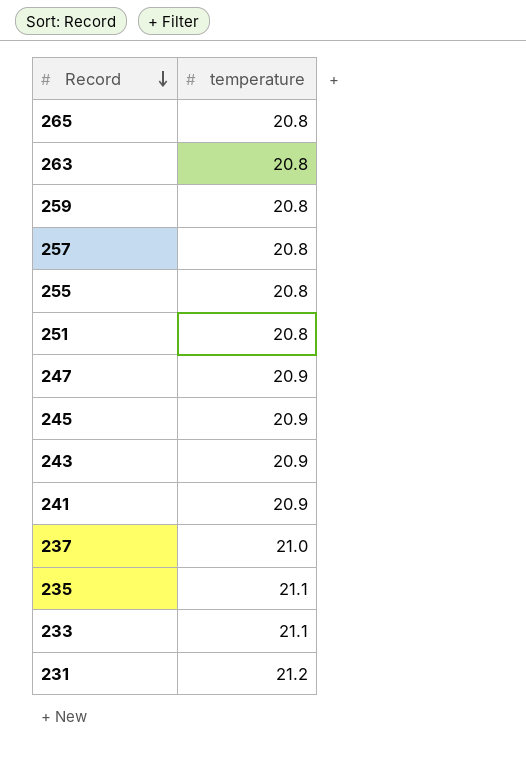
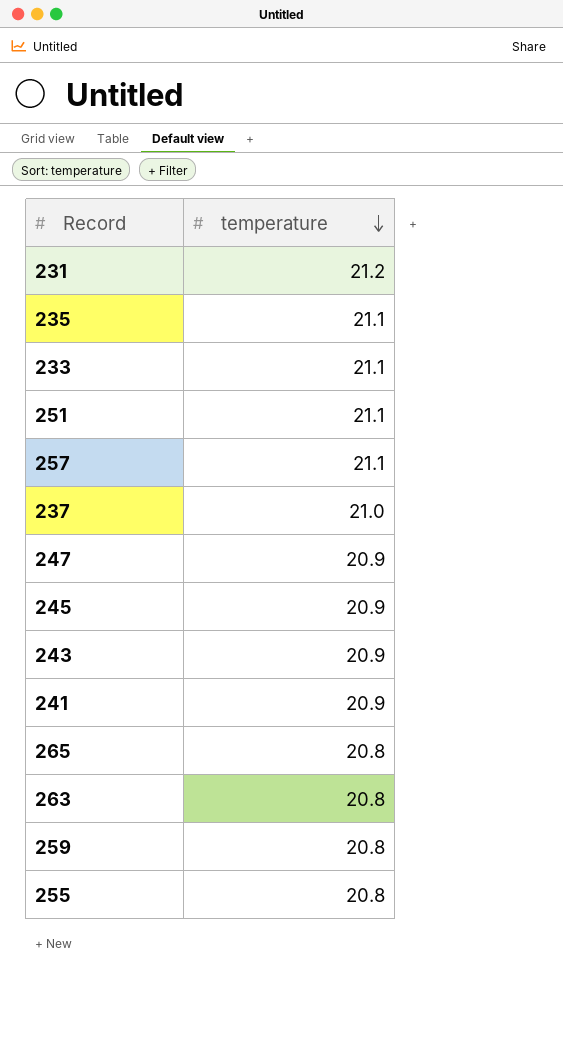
row order: Record descending -> temperature descending
251 | temperature: 20.8 -> 21.1
257 | temperature: 20.8 -> 21.1

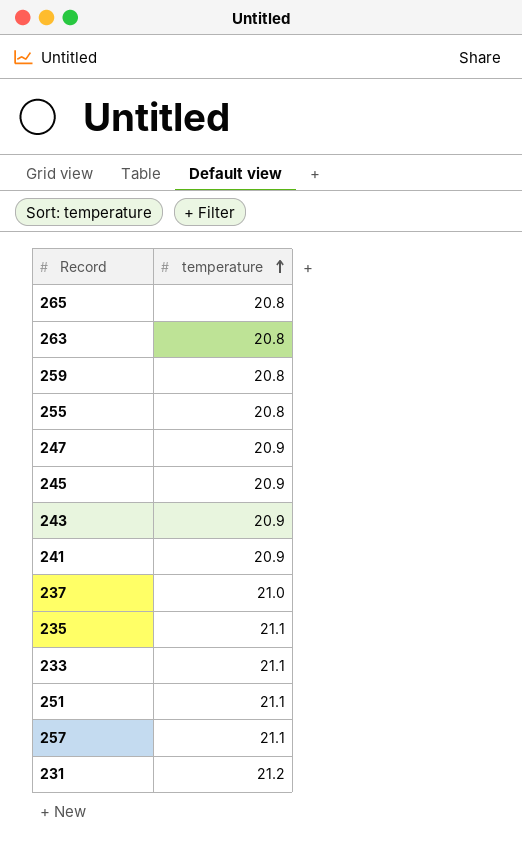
row order: temperature descending -> temperature ascending

